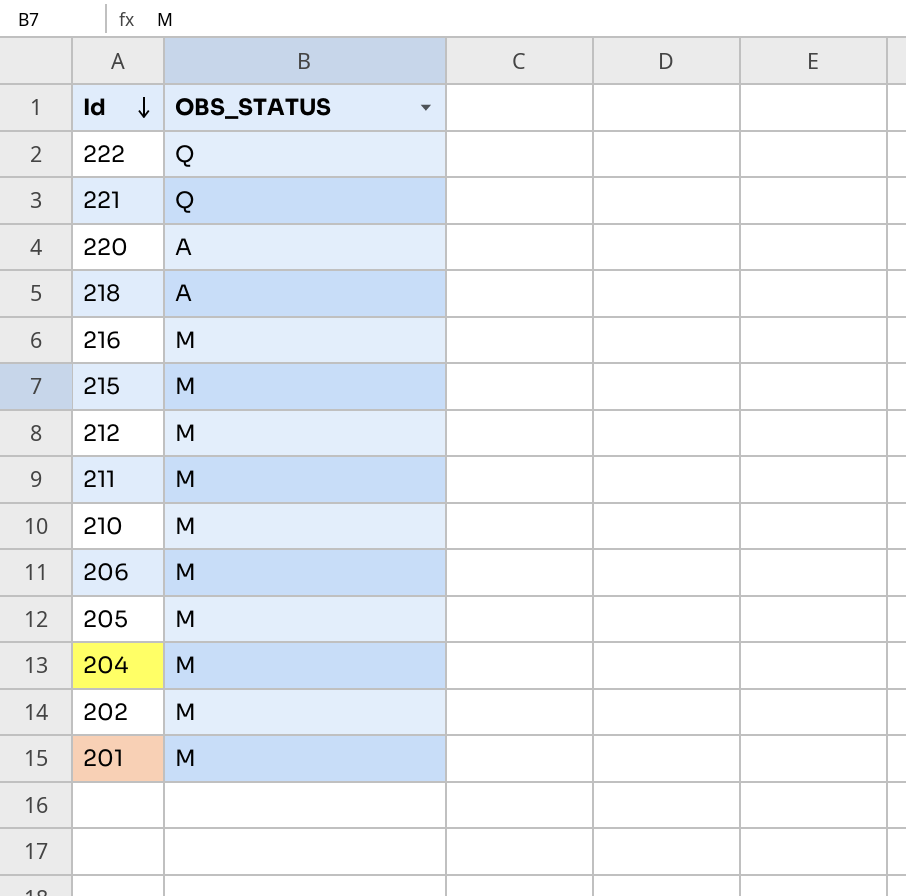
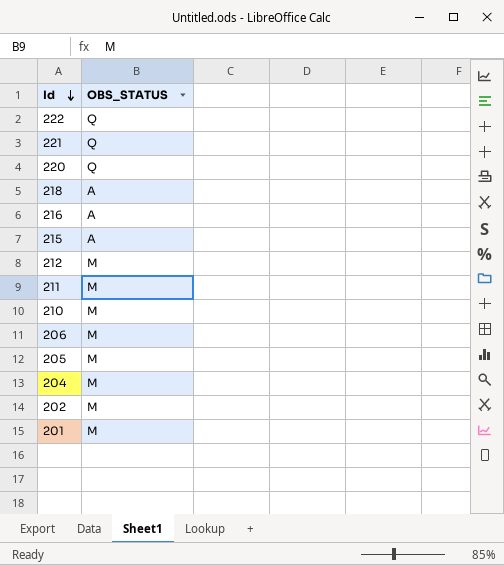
220 | OBS_STATUS: A -> Q
216 | OBS_STATUS: M -> A
215 | OBS_STATUS: M -> A

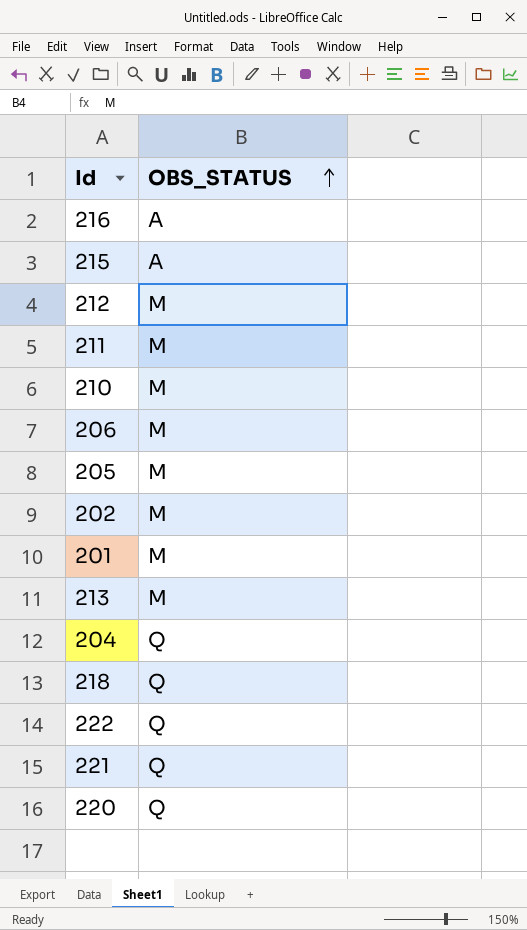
row order: Id descending -> OBS_STATUS ascending
row 213: none -> M
204 | OBS_STATUS: M -> Q
218 | OBS_STATUS: A -> Q

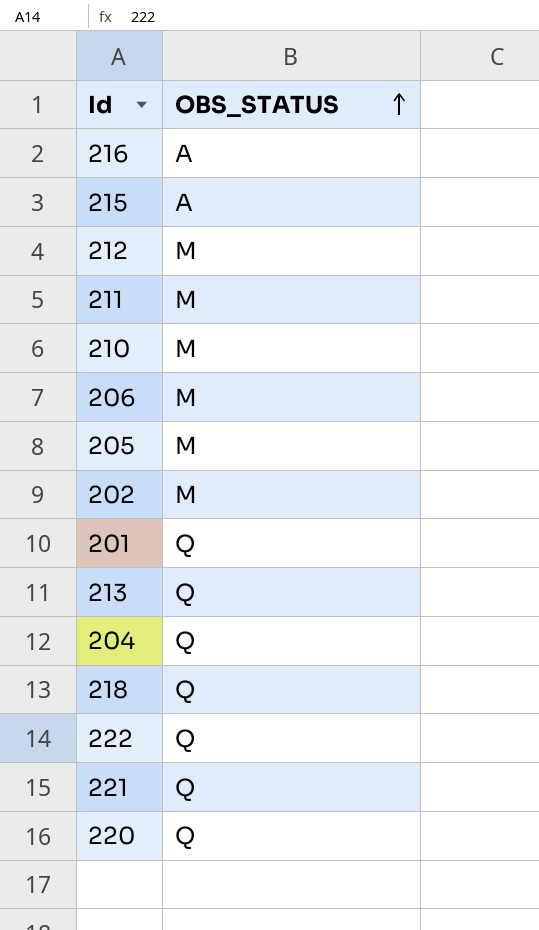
201 | OBS_STATUS: M -> Q
213 | OBS_STATUS: M -> Q

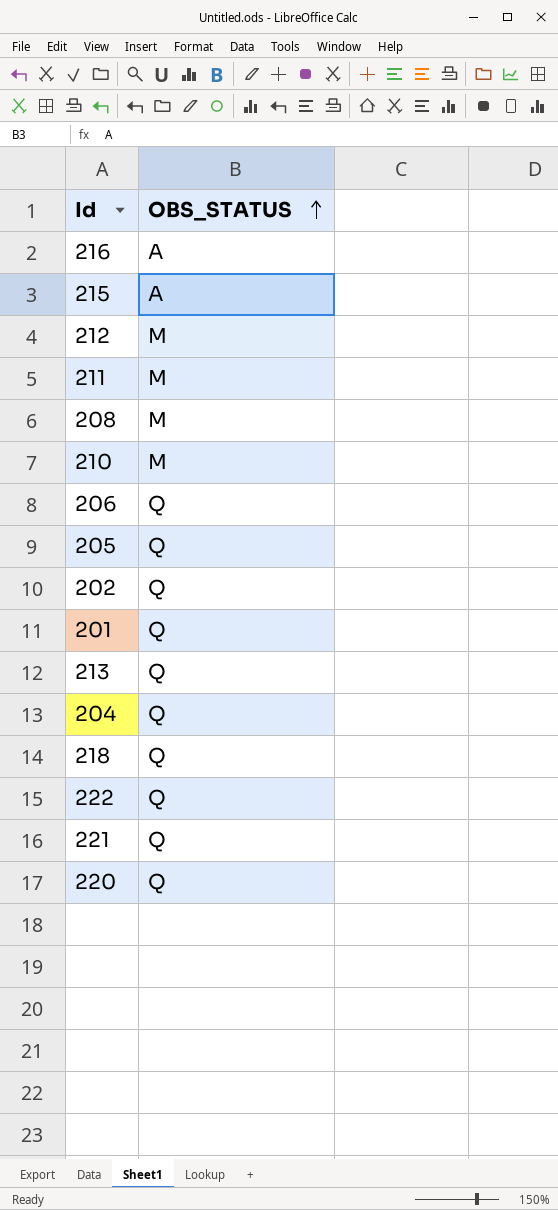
row 208: none -> M
206 | OBS_STATUS: M -> Q
205 | OBS_STATUS: M -> Q
202 | OBS_STATUS: M -> Q

